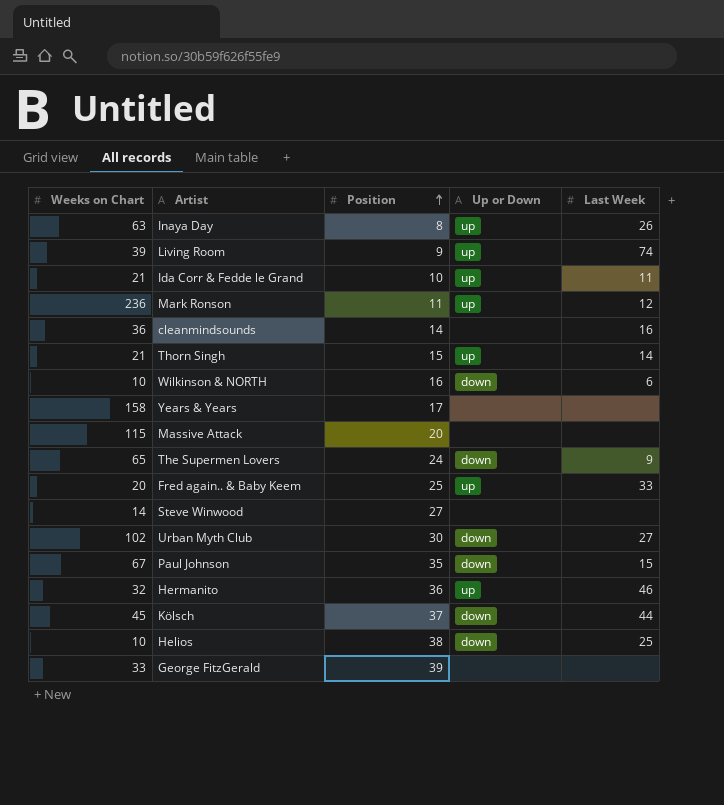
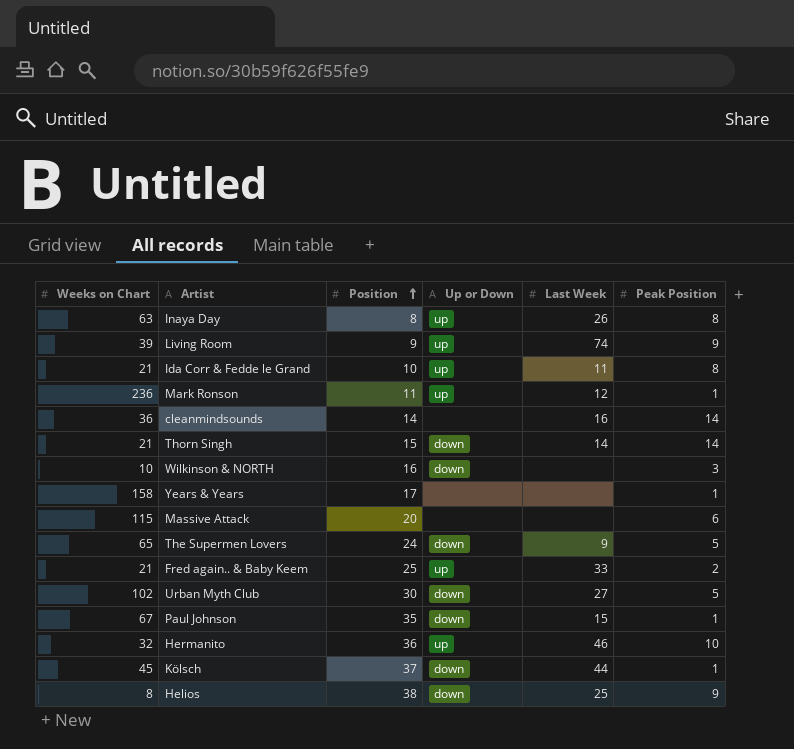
column Peak Position | position: none -> 6
row Steve Winwood: 14 | 27 | none | none -> none
row George FitzGerald: 33 | 39 | none | none -> none
Thorn Singh | Up or Down: up -> down
Wilkinson & NORTH | Last Week: 6 -> none
Fred again.. & Baby Keem | Weeks on Chart: 20 -> 21
Helios | Weeks on Chart: 10 -> 8

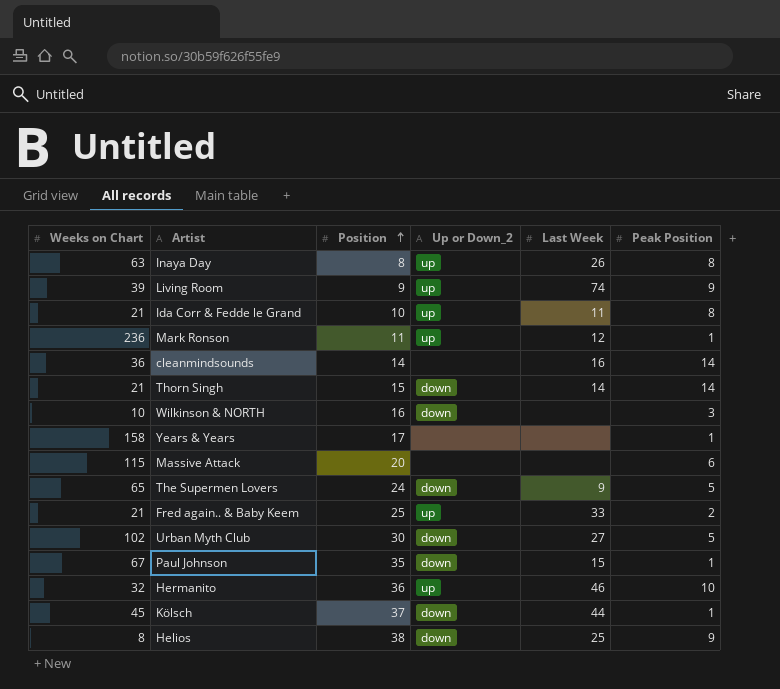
column name: Up or Down -> Up or Down_2

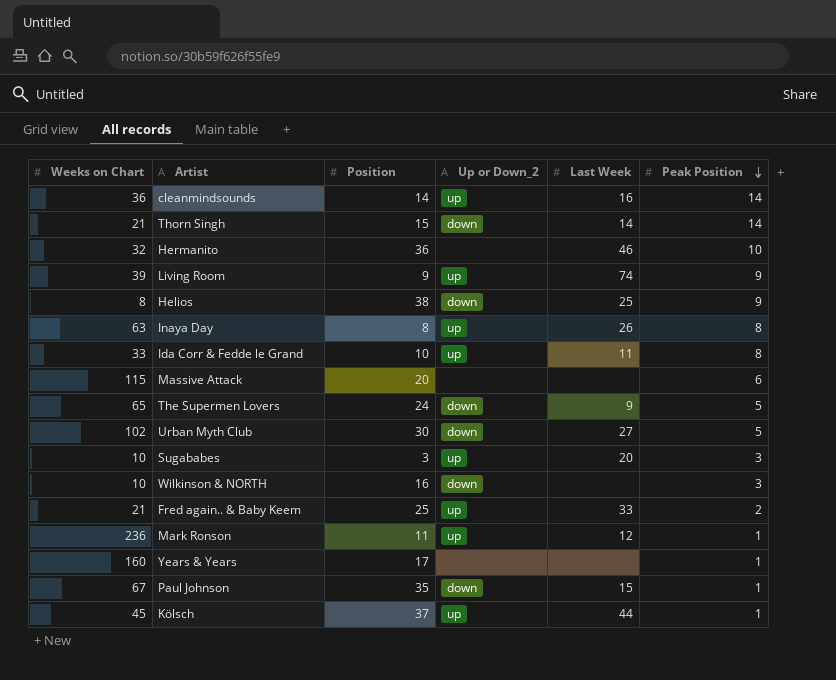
row order: Position ascending -> Peak Position descending
cleanmindsounds | Up or Down_2: none -> up
Hermanito | Up or Down_2: up -> none
Ida Corr & Fedde le Grand | Weeks on Chart: 21 -> 33
row Sugababes: none -> 10 | 3 | up | 20 | 3
Years & Years | Weeks on Chart: 158 -> 160
Kölsch | Up or Down_2: down -> up

